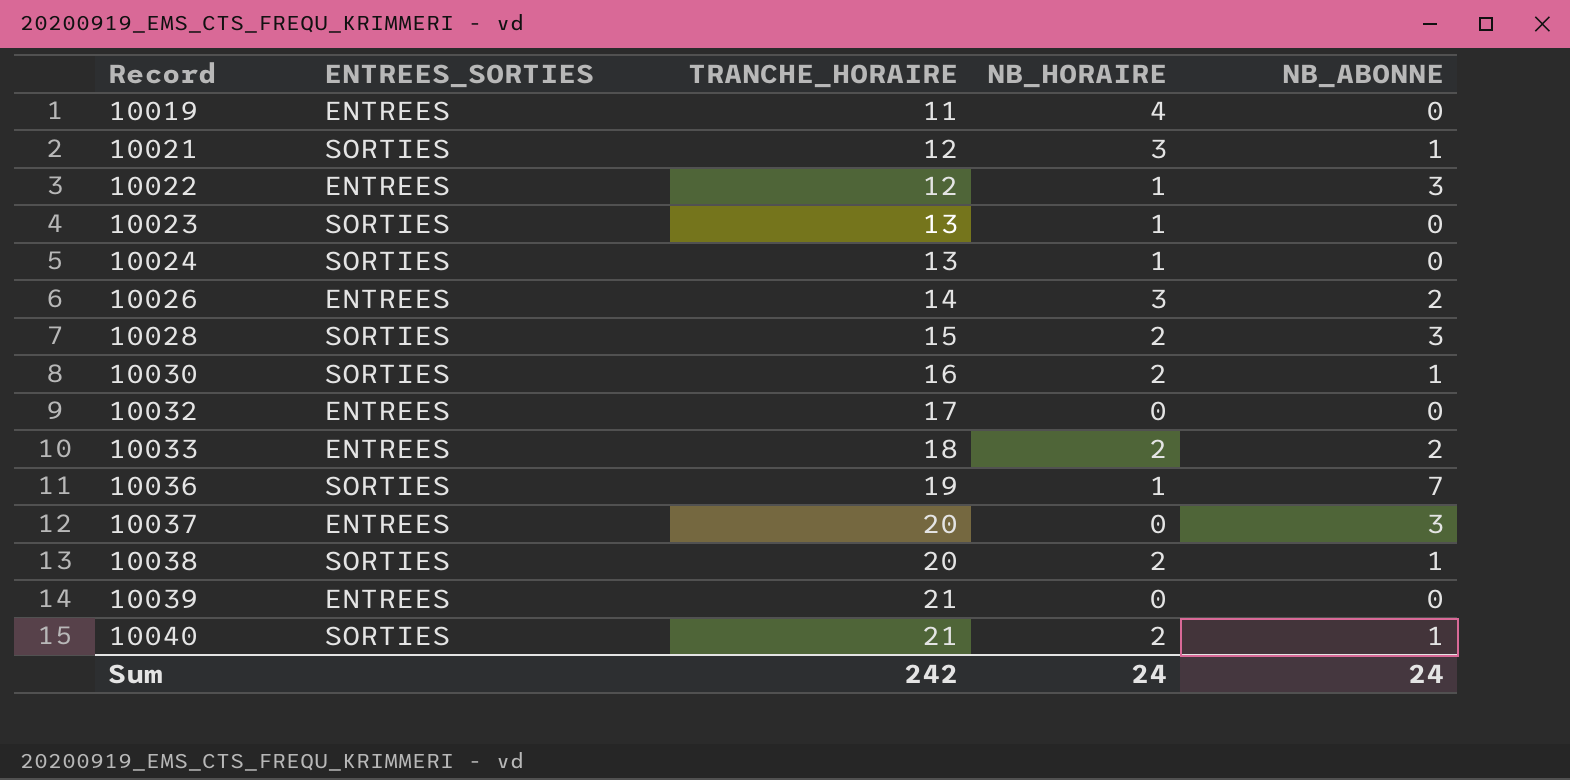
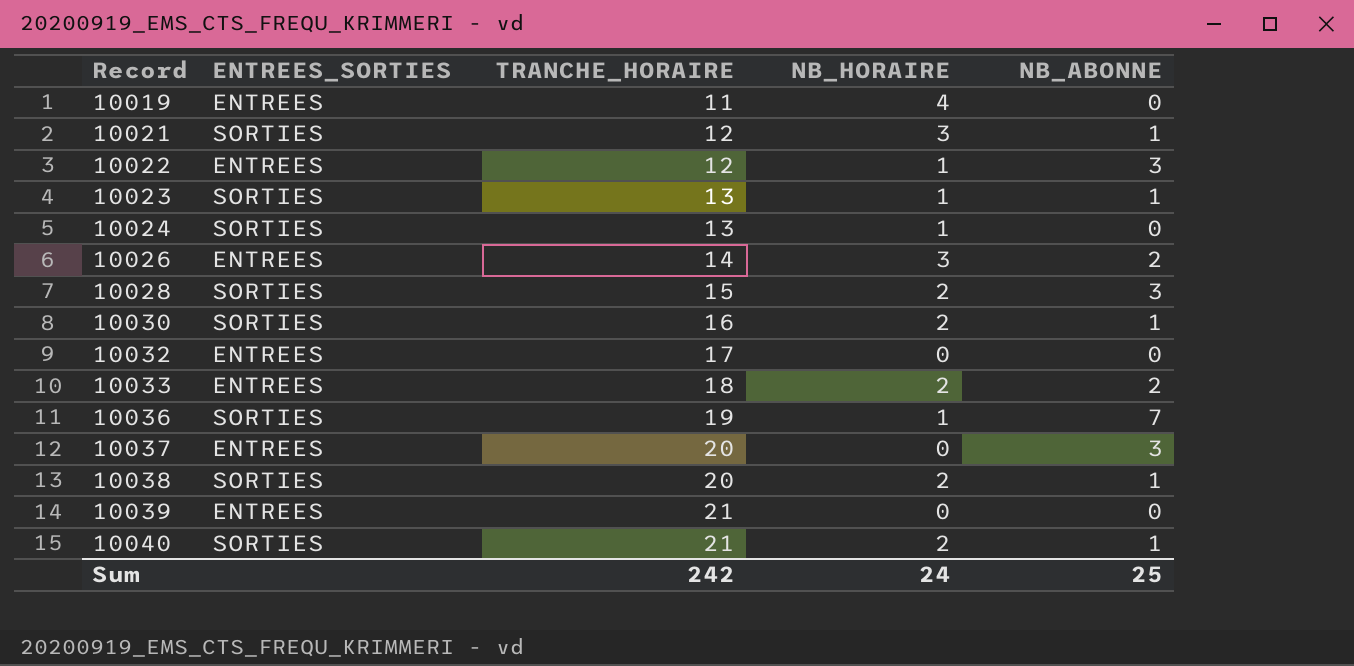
10023 | NB_ABONNE: 0 -> 1
Sum | NB_ABONNE: 24 -> 25

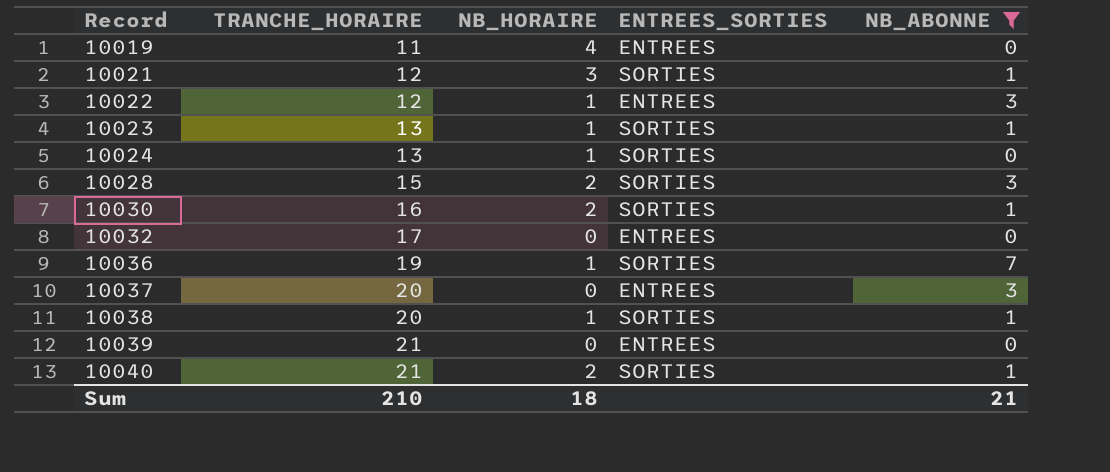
filter: none -> NB_ABONNE != 2
column ENTREES_SORTIES | position: 2 -> 4
10038 | NB_HORAIRE: 2 -> 1
Sum | TRANCHE_HORAIRE: 242 -> 210
Sum | NB_HORAIRE: 24 -> 18
Sum | NB_ABONNE: 25 -> 21

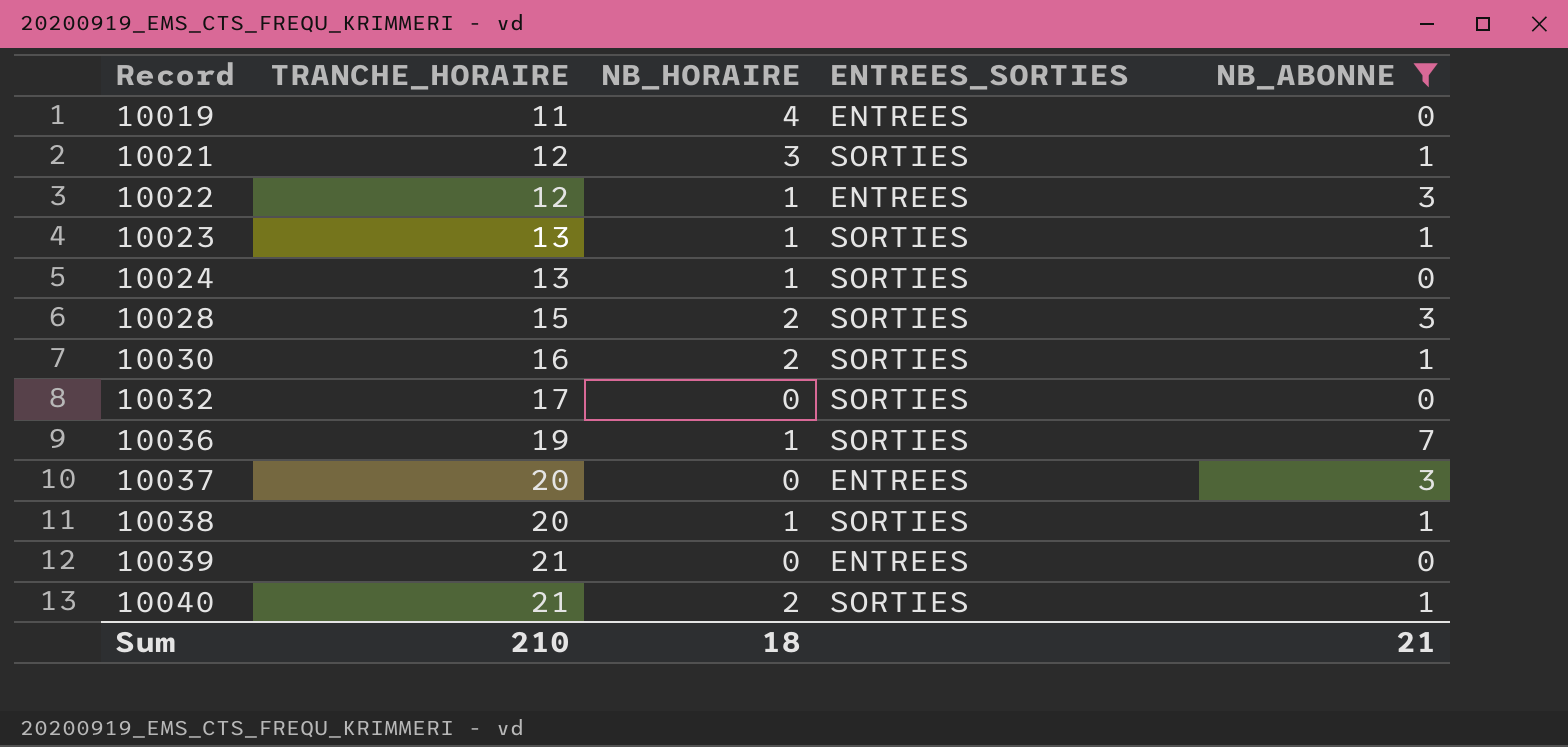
10032 | ENTREES_SORTIES: ENTREES -> SORTIES

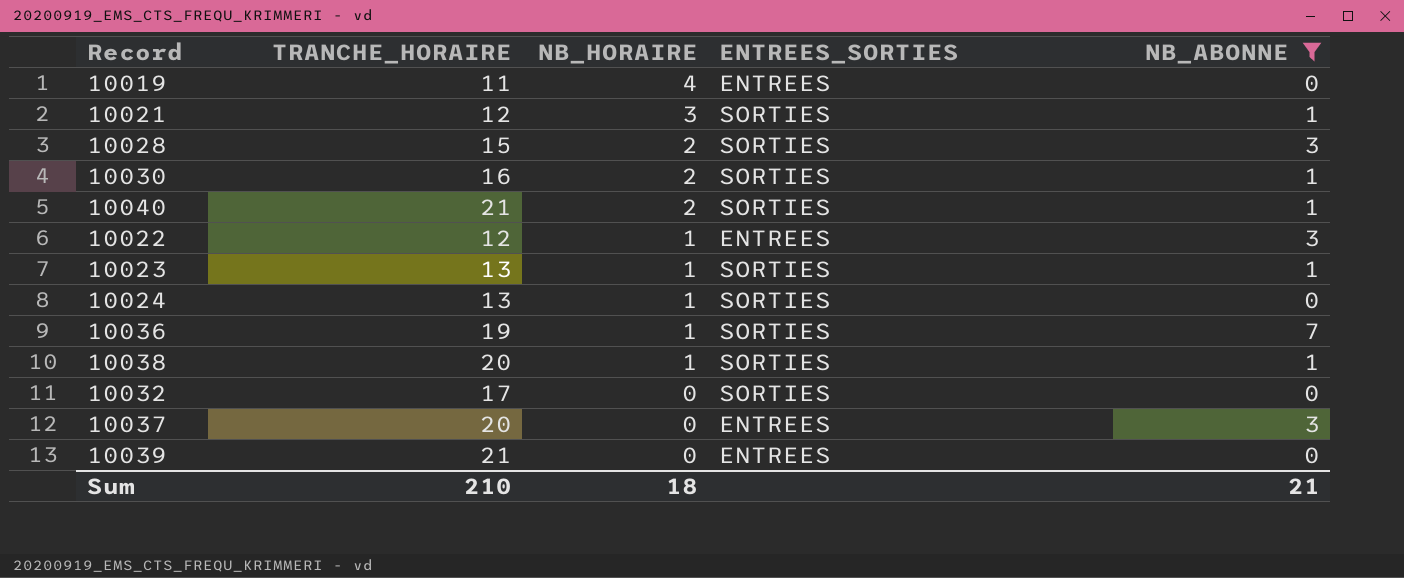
row order: Record ascending -> NB_HORAIRE descending

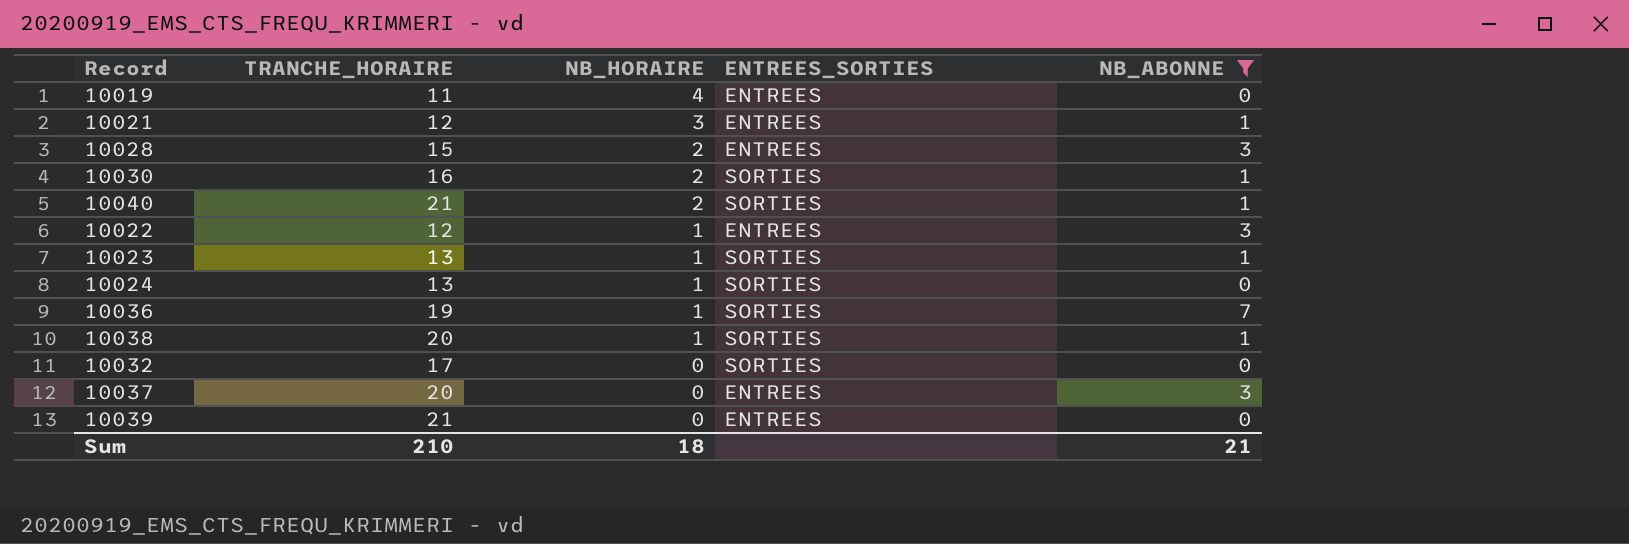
10021 | ENTREES_SORTIES: SORTIES -> ENTREES
10028 | ENTREES_SORTIES: SORTIES -> ENTREES

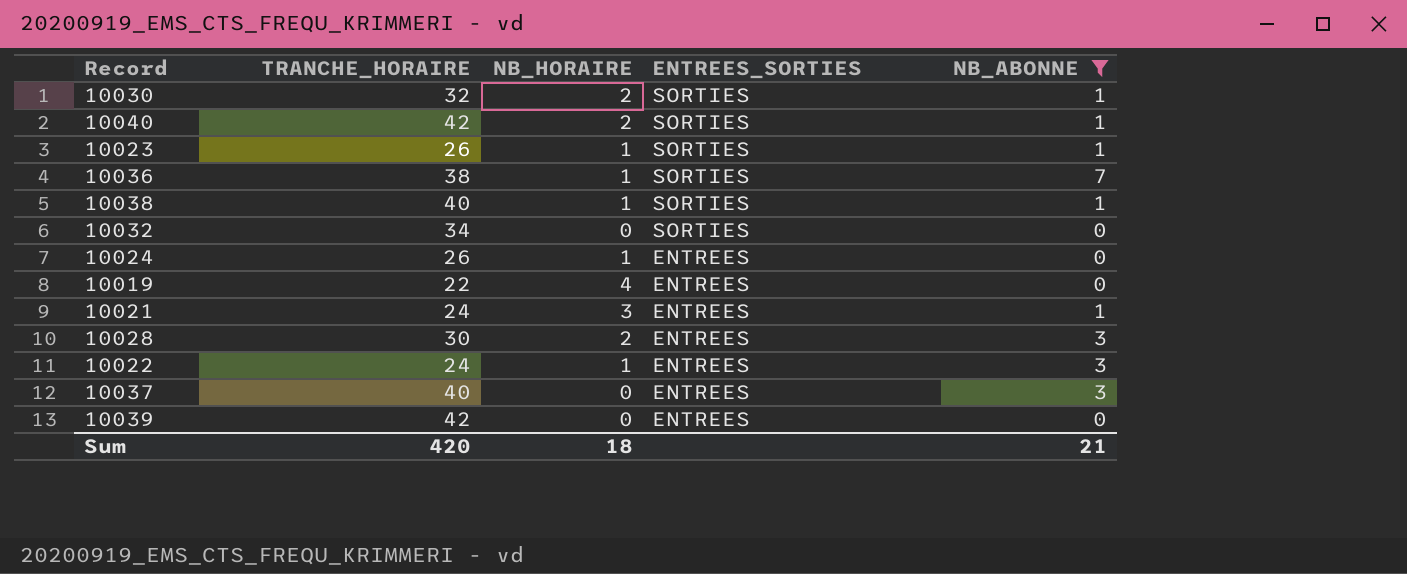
row order: NB_HORAIRE descending -> ENTREES_SORTIES descending
10030 | TRANCHE_HORAIRE: 16 -> 32
10040 | TRANCHE_HORAIRE: 21 -> 42
10023 | TRANCHE_HORAIRE: 13 -> 26
10036 | TRANCHE_HORAIRE: 19 -> 38
10038 | TRANCHE_HORAIRE: 20 -> 40
10032 | TRANCHE_HORAIRE: 17 -> 34
10024 | TRANCHE_HORAIRE: 13 -> 26
10024 | ENTREES_SORTIES: SORTIES -> ENTREES
10019 | TRANCHE_HORAIRE: 11 -> 22
10021 | TRANCHE_HORAIRE: 12 -> 24
10028 | TRANCHE_HORAIRE: 15 -> 30
10022 | TRANCHE_HORAIRE: 12 -> 24
10037 | TRANCHE_HORAIRE: 20 -> 40
10039 | TRANCHE_HORAIRE: 21 -> 42
Sum | TRANCHE_HORAIRE: 210 -> 420

